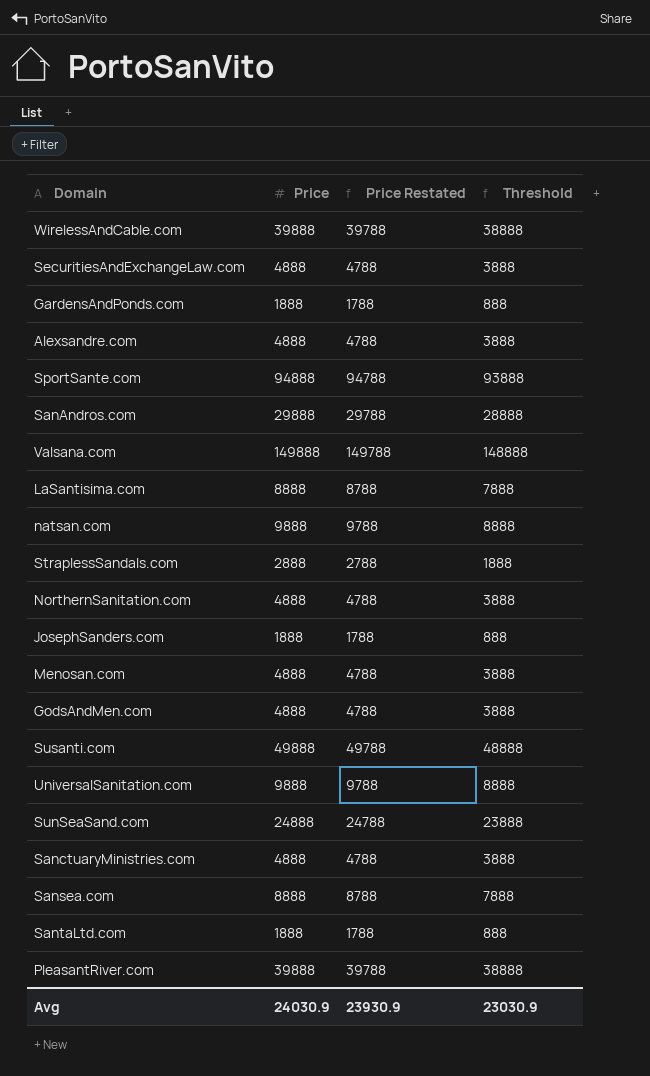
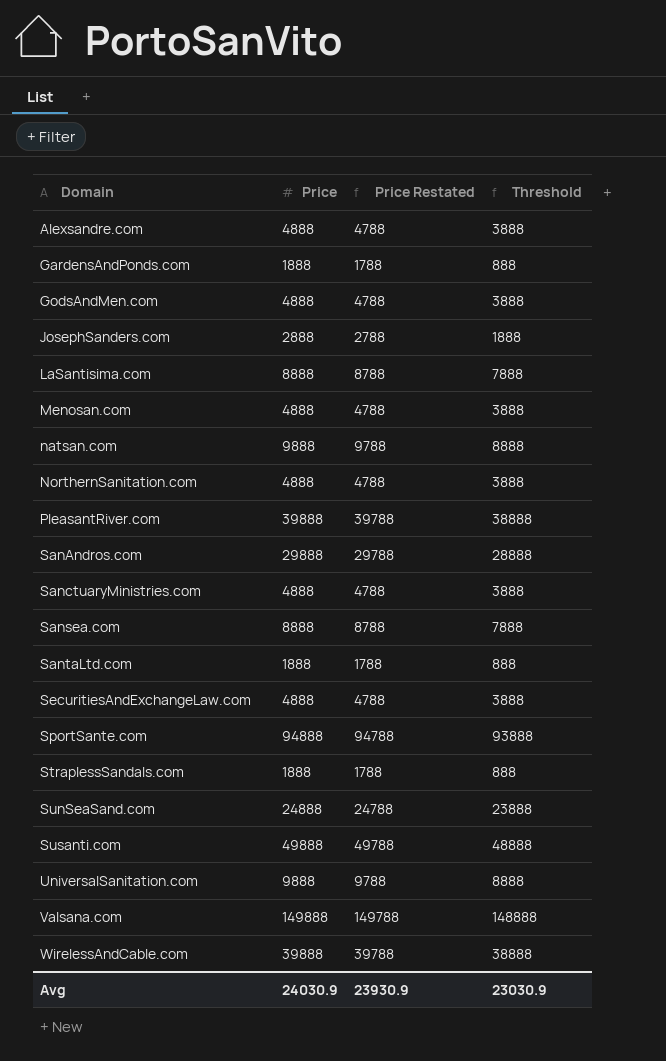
row order: none -> Domain ascending
JosephSanders.com | Price: 1888 -> 2888
JosephSanders.com | Price Restated: 1788 -> 2788
JosephSanders.com | Threshold: 888 -> 1888
StraplessSandals.com | Price: 2888 -> 1888
StraplessSandals.com | Price Restated: 2788 -> 1788
StraplessSandals.com | Threshold: 1888 -> 888

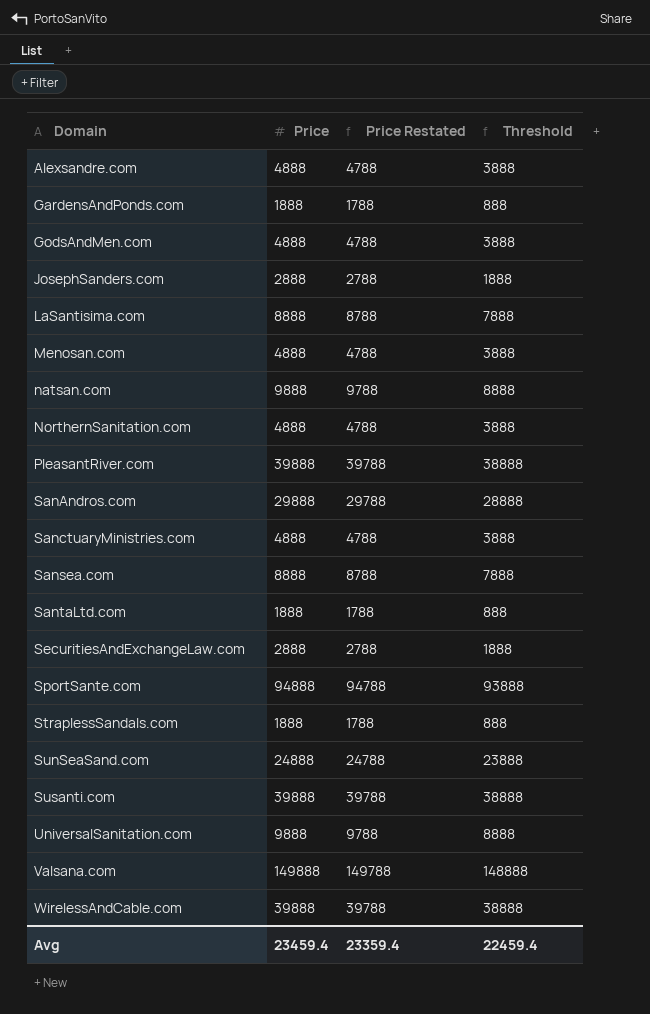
SecuritiesAndExchangeLaw.com | Price: 4888 -> 2888
SecuritiesAndExchangeLaw.com | Price Restated: 4788 -> 2788
SecuritiesAndExchangeLaw.com | Threshold: 3888 -> 1888
Susanti.com | Price: 49888 -> 39888
Susanti.com | Price Restated: 49788 -> 39788
Susanti.com | Threshold: 48888 -> 38888
Avg | Price: 24030.9 -> 23459.4
Avg | Price Restated: 23930.9 -> 23359.4
Avg | Threshold: 23030.9 -> 22459.4

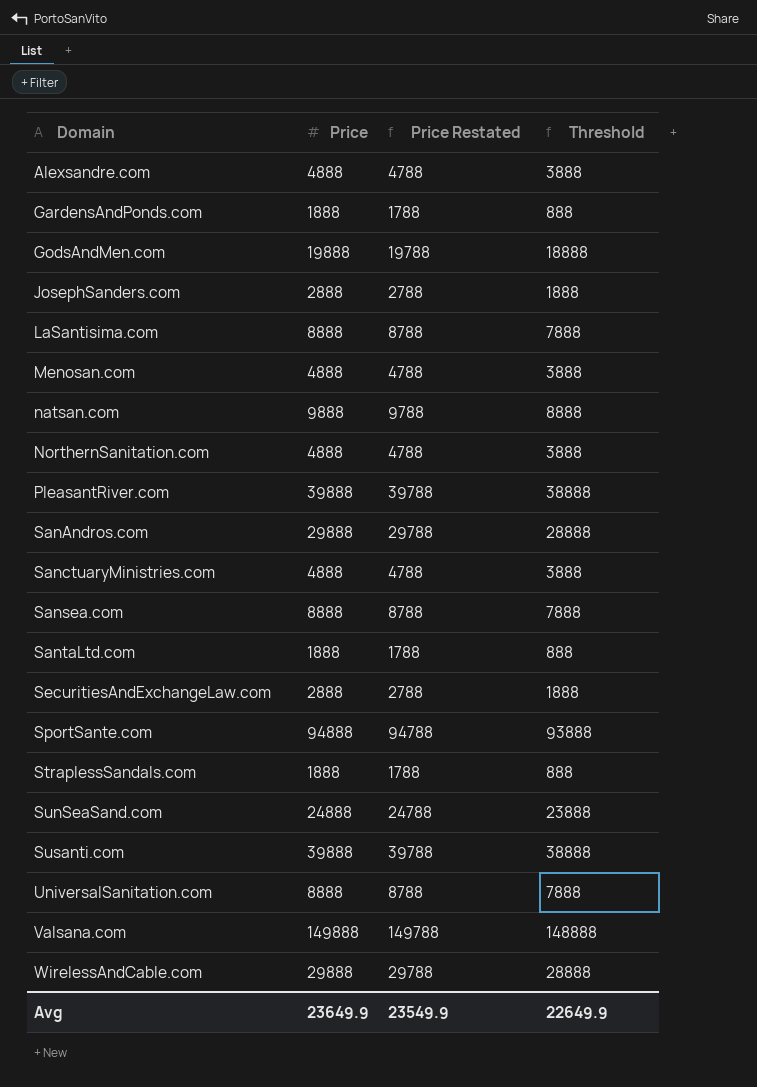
GodsAndMen.com | Price: 4888 -> 19888
GodsAndMen.com | Price Restated: 4788 -> 19788
GodsAndMen.com | Threshold: 3888 -> 18888
UniversalSanitation.com | Price: 9888 -> 8888
UniversalSanitation.com | Price Restated: 9788 -> 8788
UniversalSanitation.com | Threshold: 8888 -> 7888
WirelessAndCable.com | Price: 39888 -> 29888
WirelessAndCable.com | Price Restated: 39788 -> 29788
WirelessAndCable.com | Threshold: 38888 -> 28888
Avg | Price: 23459.4 -> 23649.9
Avg | Price Restated: 23359.4 -> 23549.9
Avg | Threshold: 22459.4 -> 22649.9

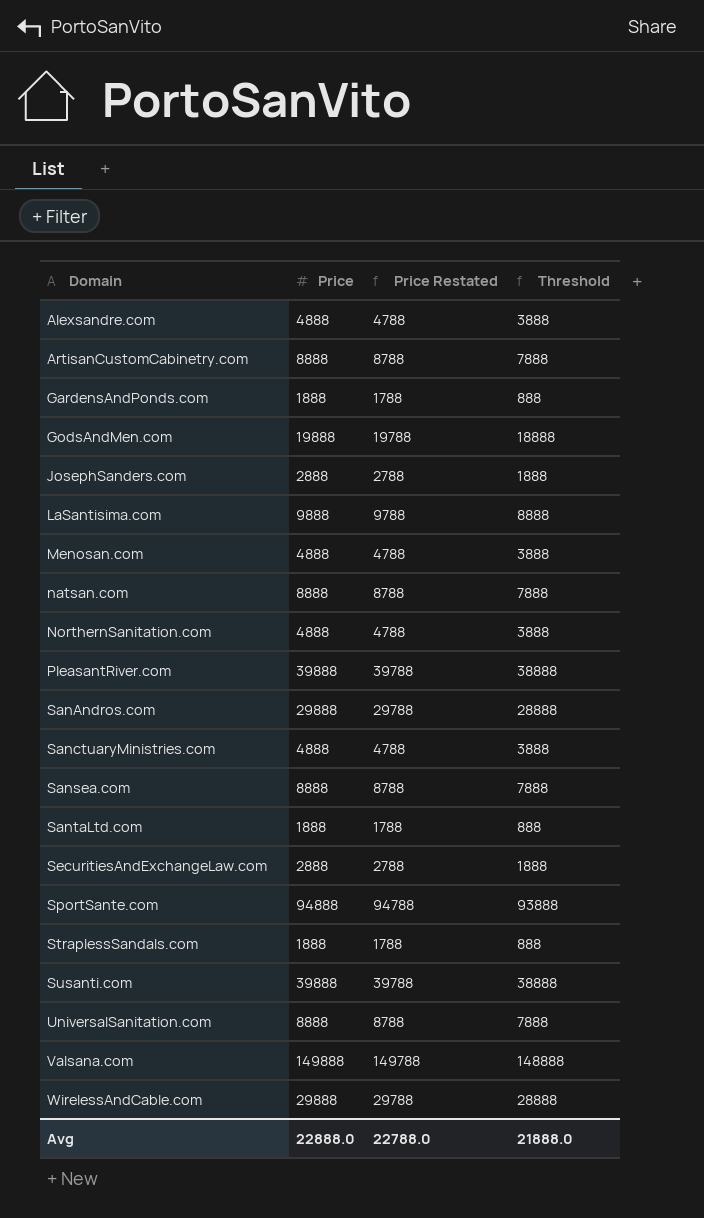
row SunSeaSand.com: 24888 | 24788 | 23888 -> none
row ArtisanCustomCabinetry.com: none -> 8888 | 8788 | 7888
LaSantisima.com | Price: 8888 -> 9888
LaSantisima.com | Price Restated: 8788 -> 9788
LaSantisima.com | Threshold: 7888 -> 8888
natsan.com | Price: 9888 -> 8888
natsan.com | Price Restated: 9788 -> 8788
natsan.com | Threshold: 8888 -> 7888
Avg | Price: 23649.9 -> 22888.0
Avg | Price Restated: 23549.9 -> 22788.0
Avg | Threshold: 22649.9 -> 21888.0

